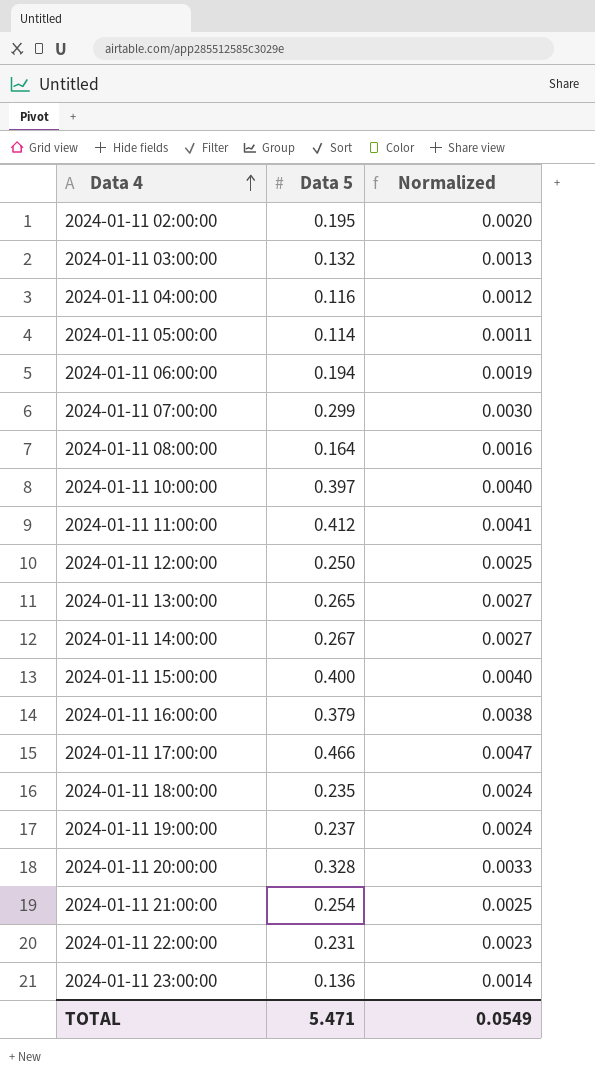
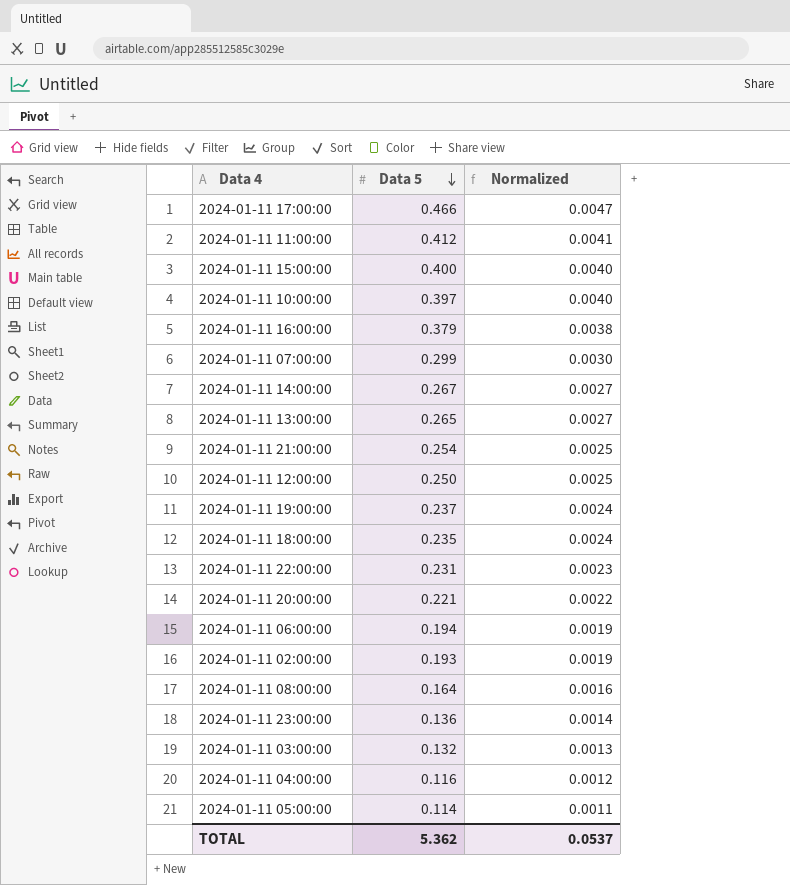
row order: Data 4 ascending -> Data 5 descending
2024-01-11 20:00:00 | Data 5: 0.328 -> 0.221
2024-01-11 20:00:00 | Normalized: 0.0033 -> 0.0022
2024-01-11 02:00:00 | Data 5: 0.195 -> 0.193
2024-01-11 02:00:00 | Normalized: 0.0020 -> 0.0019
TOTAL | Data 5: 5.471 -> 5.362
TOTAL | Normalized: 0.0549 -> 0.0537

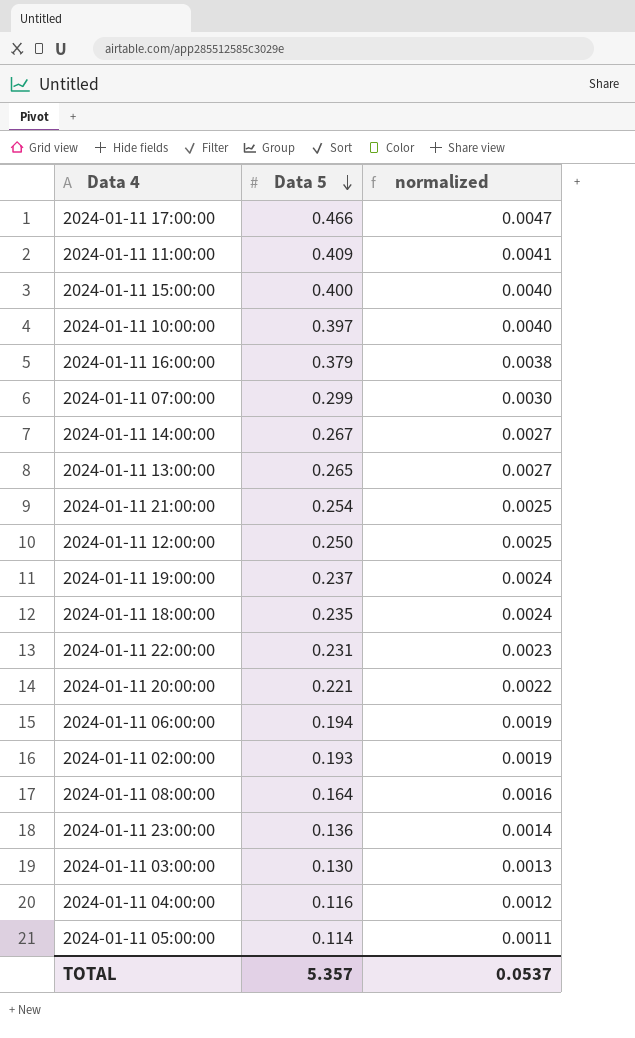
column name: Normalized -> normalized
2024-01-11 11:00:00 | Data 5: 0.412 -> 0.409
2024-01-11 03:00:00 | Data 5: 0.132 -> 0.130
TOTAL | Data 5: 5.362 -> 5.357

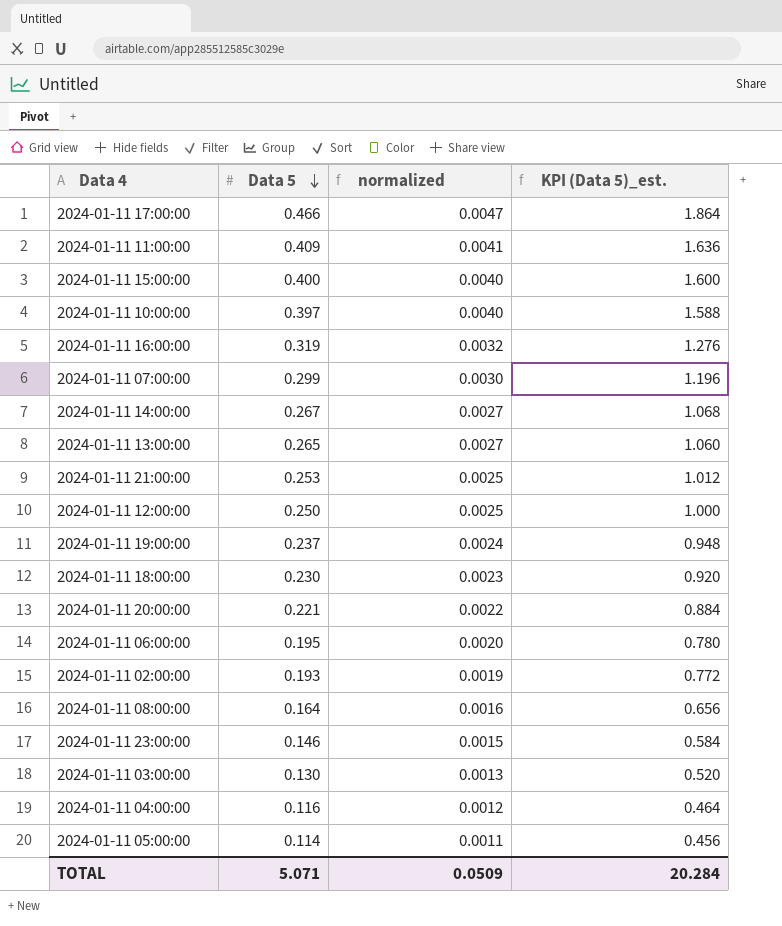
column KPI (Data 5)_est. | formula: none -> [Data 5] * 4
row 2024-01-11 22:00:00: 0.231 | 0.0023 -> none
2024-01-11 16:00:00 | Data 5: 0.379 -> 0.319
2024-01-11 16:00:00 | normalized: 0.0038 -> 0.0032
2024-01-11 21:00:00 | Data 5: 0.254 -> 0.253
2024-01-11 18:00:00 | Data 5: 0.235 -> 0.230
2024-01-11 18:00:00 | normalized: 0.0024 -> 0.0023
2024-01-11 06:00:00 | Data 5: 0.194 -> 0.195
2024-01-11 06:00:00 | normalized: 0.0019 -> 0.0020
2024-01-11 23:00:00 | Data 5: 0.136 -> 0.146
2024-01-11 23:00:00 | normalized: 0.0014 -> 0.0015
TOTAL | Data 5: 5.357 -> 5.071
TOTAL | normalized: 0.0537 -> 0.0509

